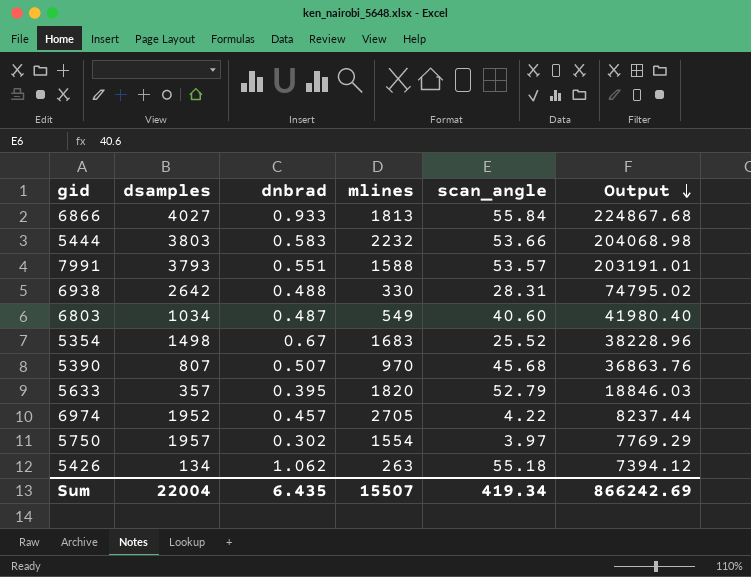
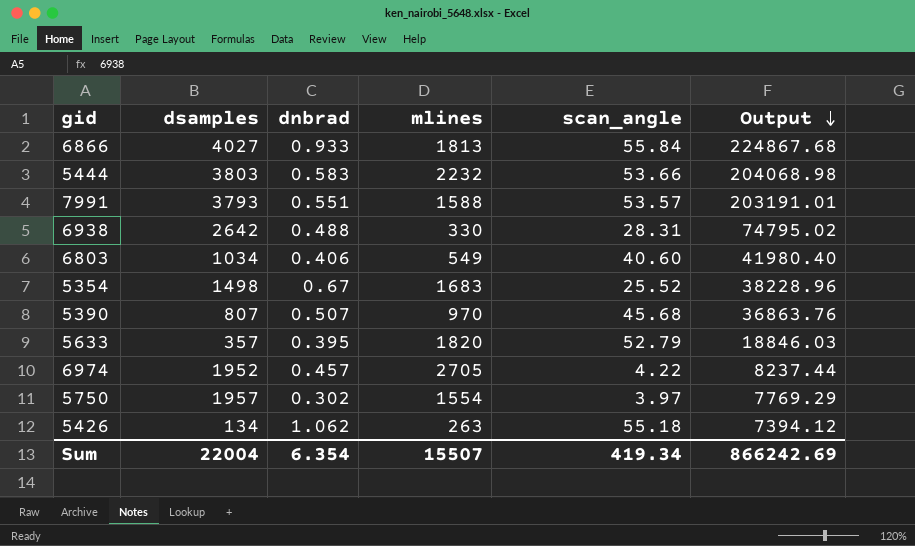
6803 | dnbrad: 0.487 -> 0.406
Sum | dnbrad: 6.435 -> 6.354

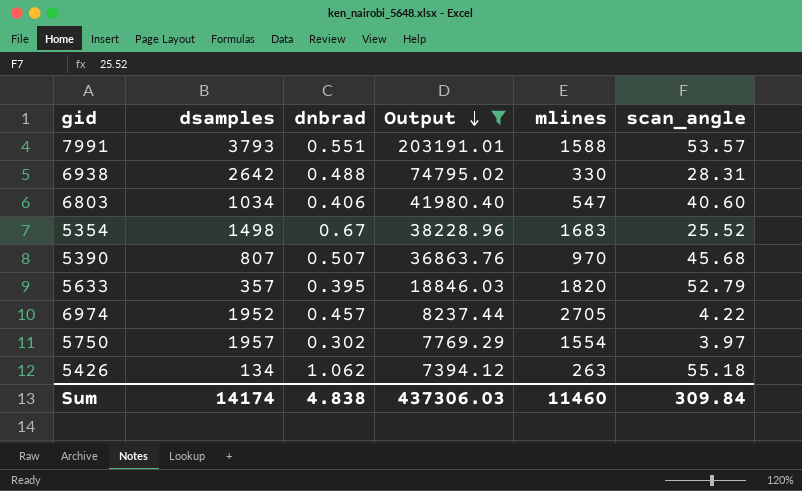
filter: none -> Output <= 203191.01
column Output | position: 6 -> 4
6803 | mlines: 549 -> 547
Sum | dsamples: 22004 -> 14174
Sum | dnbrad: 6.354 -> 4.838
Sum | Output: 866242.69 -> 437306.03
Sum | mlines: 15507 -> 11460
Sum | scan_angle: 419.34 -> 309.84

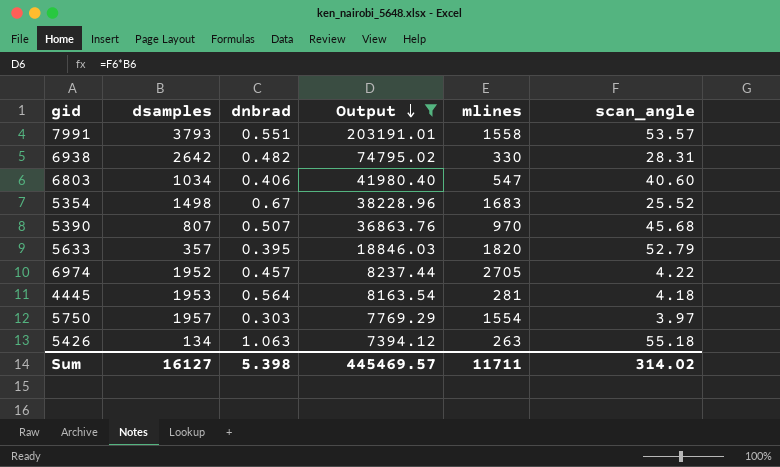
7991 | mlines: 1588 -> 1558
6938 | dnbrad: 0.488 -> 0.482
row 4445: none -> 1953 | 0.564 | 8163.54 | 281 | 4.18
5750 | dnbrad: 0.302 -> 0.303
5426 | dnbrad: 1.062 -> 1.063
Sum | dsamples: 14174 -> 16127
Sum | dnbrad: 4.838 -> 5.398
Sum | Output: 437306.03 -> 445469.57
Sum | mlines: 11460 -> 11711
Sum | scan_angle: 309.84 -> 314.02

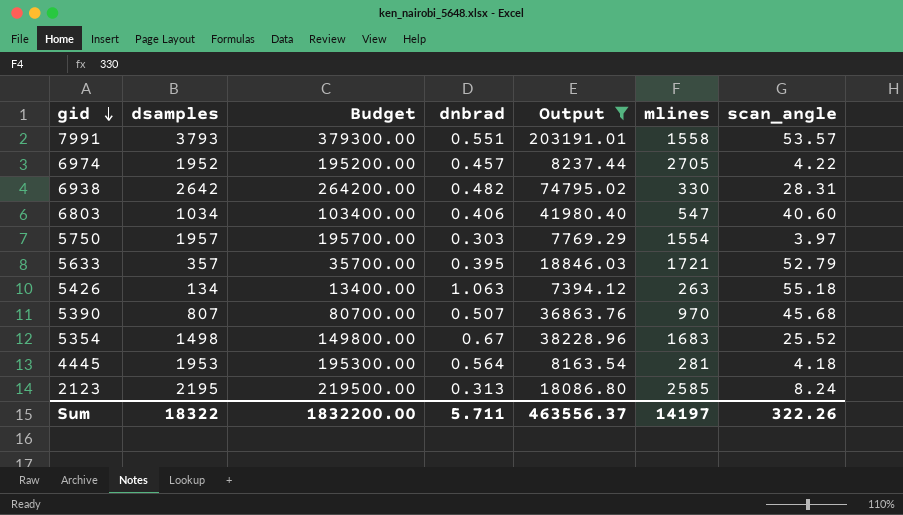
row order: Output descending -> gid descending
column Budget | formula: none -> [dsamples] * 100
5633 | mlines: 1820 -> 1721
row 2123: none -> 2195 | 219500.00 | 0.313 | 18086.80 | 2585 | 8.24
Sum | dsamples: 16127 -> 18322
Sum | dnbrad: 5.398 -> 5.711
Sum | Output: 445469.57 -> 463556.37
Sum | mlines: 11711 -> 14197
Sum | scan_angle: 314.02 -> 322.26

